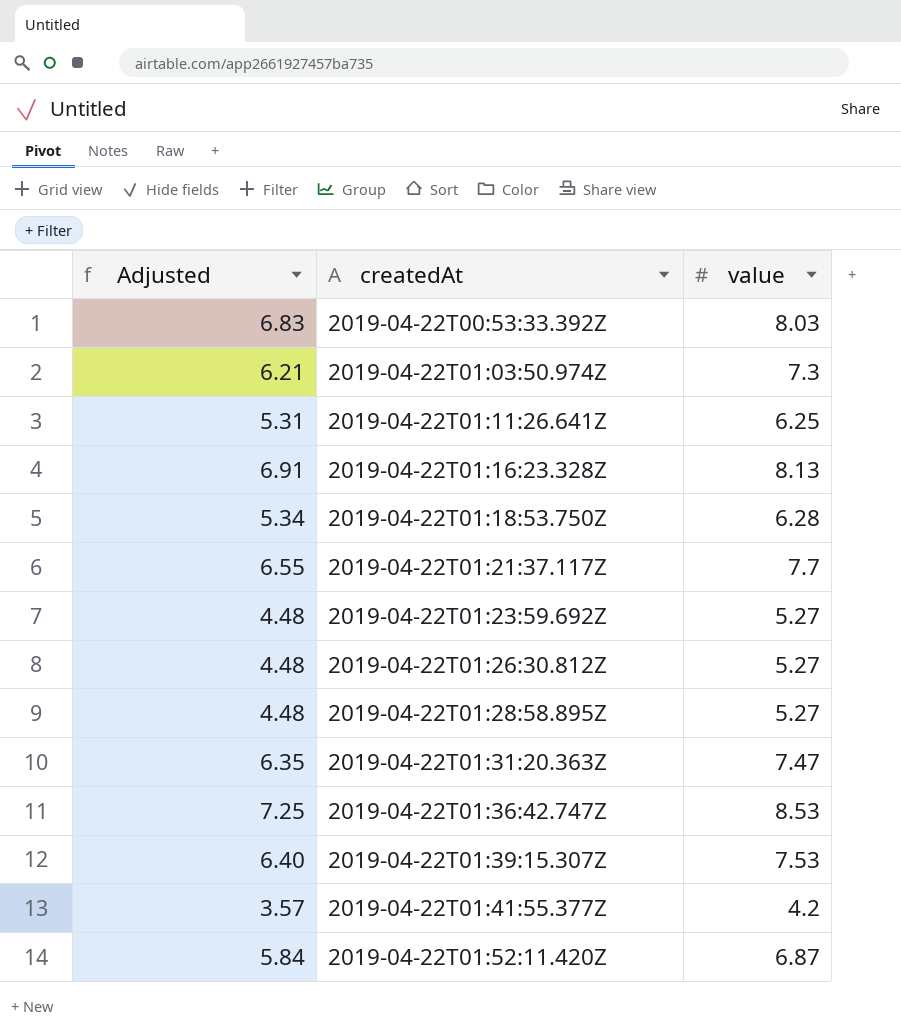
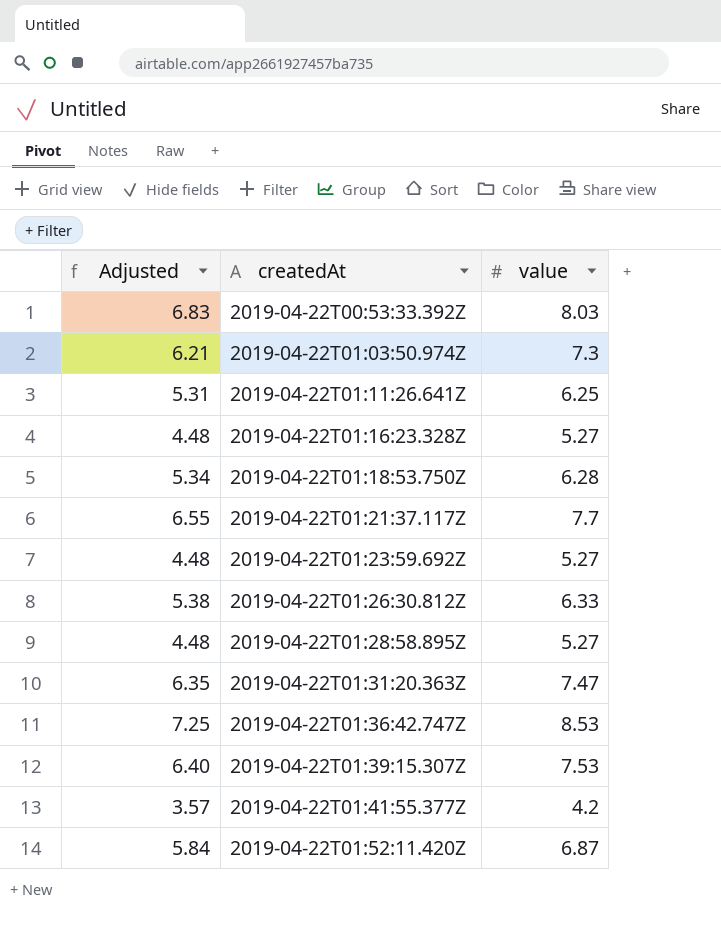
2019-04-22T01:16:23.328Z | Adjusted: 6.91 -> 4.48
2019-04-22T01:16:23.328Z | value: 8.13 -> 5.27
2019-04-22T01:26:30.812Z | Adjusted: 4.48 -> 5.38
2019-04-22T01:26:30.812Z | value: 5.27 -> 6.33

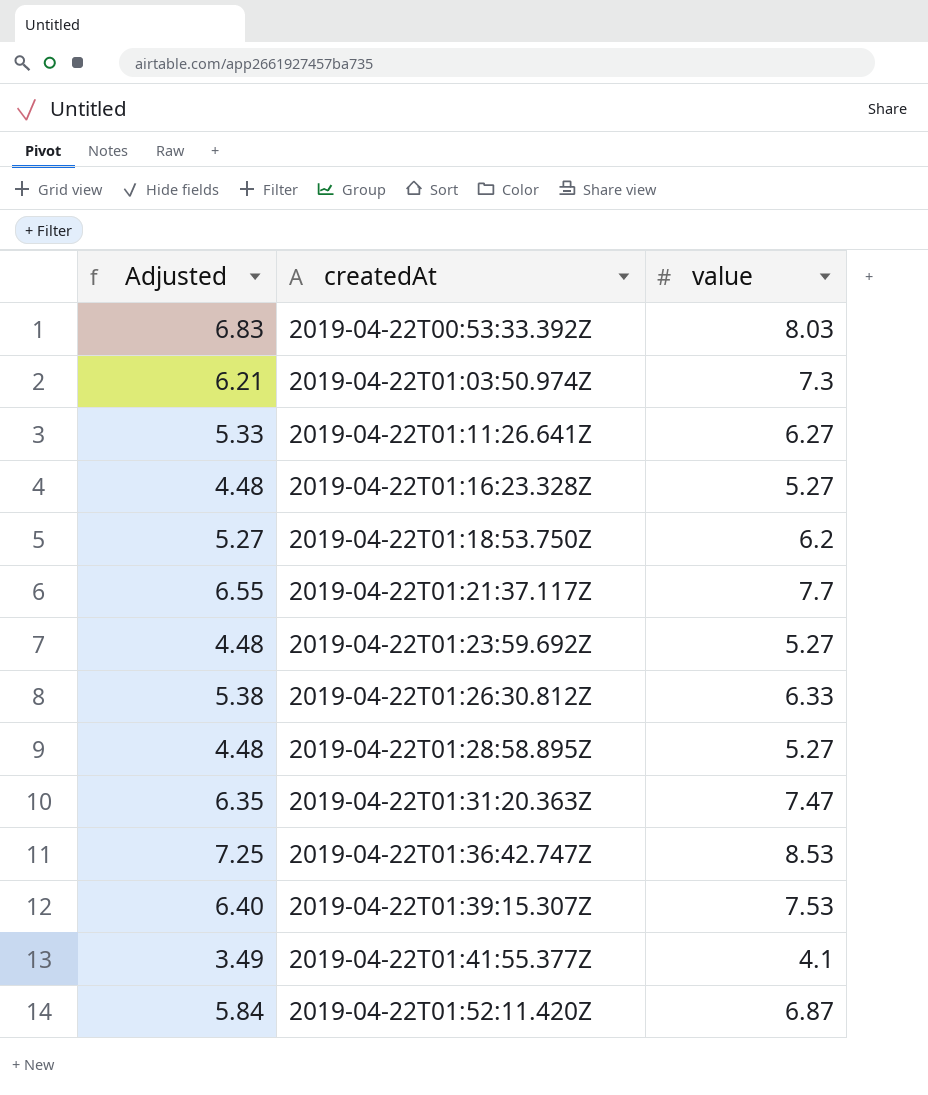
2019-04-22T01:11:26.641Z | Adjusted: 5.31 -> 5.33
2019-04-22T01:11:26.641Z | value: 6.25 -> 6.27
2019-04-22T01:18:53.750Z | Adjusted: 5.34 -> 5.27
2019-04-22T01:18:53.750Z | value: 6.28 -> 6.2
2019-04-22T01:41:55.377Z | Adjusted: 3.57 -> 3.49
2019-04-22T01:41:55.377Z | value: 4.2 -> 4.1

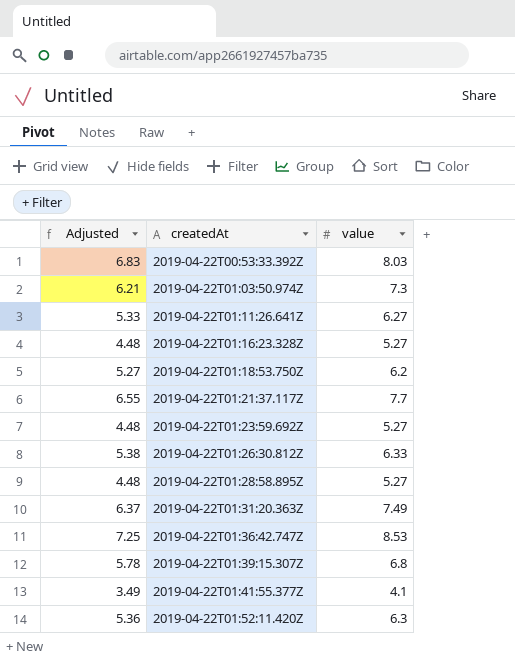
2019-04-22T01:31:20.363Z | Adjusted: 6.35 -> 6.37
2019-04-22T01:31:20.363Z | value: 7.47 -> 7.49
2019-04-22T01:39:15.307Z | Adjusted: 6.40 -> 5.78
2019-04-22T01:39:15.307Z | value: 7.53 -> 6.8
2019-04-22T01:52:11.420Z | Adjusted: 5.84 -> 5.36
2019-04-22T01:52:11.420Z | value: 6.87 -> 6.3

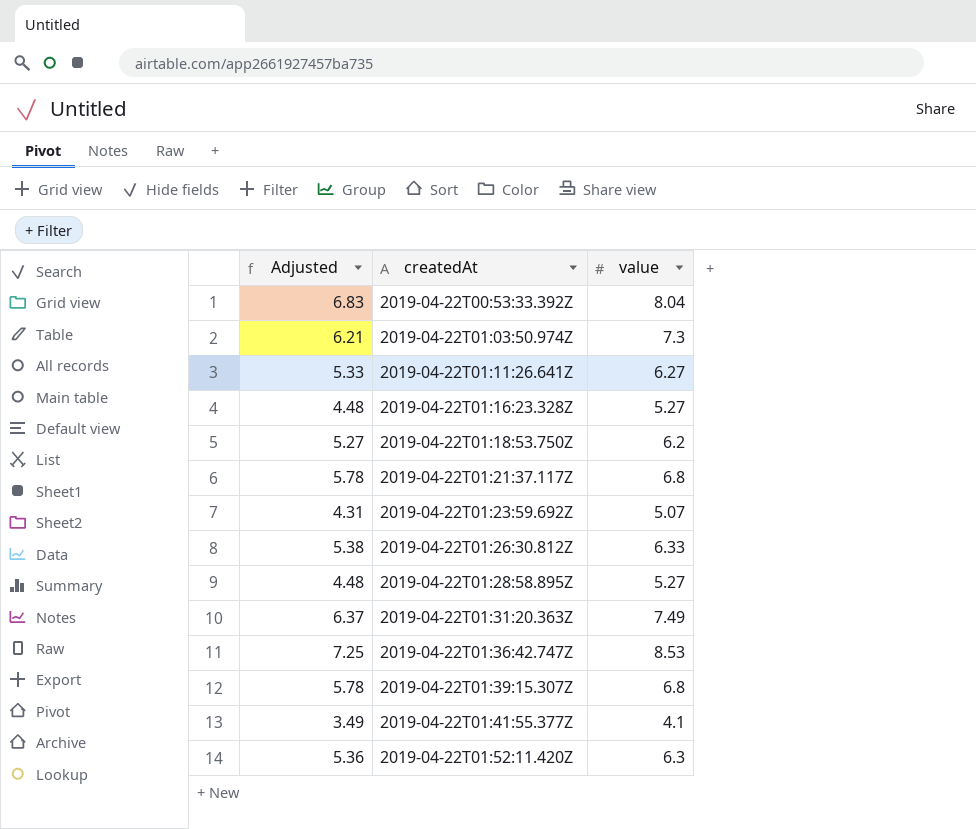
2019-04-22T00:53:33.392Z | value: 8.03 -> 8.04
2019-04-22T01:21:37.117Z | Adjusted: 6.55 -> 5.78
2019-04-22T01:21:37.117Z | value: 7.7 -> 6.8
2019-04-22T01:23:59.692Z | Adjusted: 4.48 -> 4.31
2019-04-22T01:23:59.692Z | value: 5.27 -> 5.07

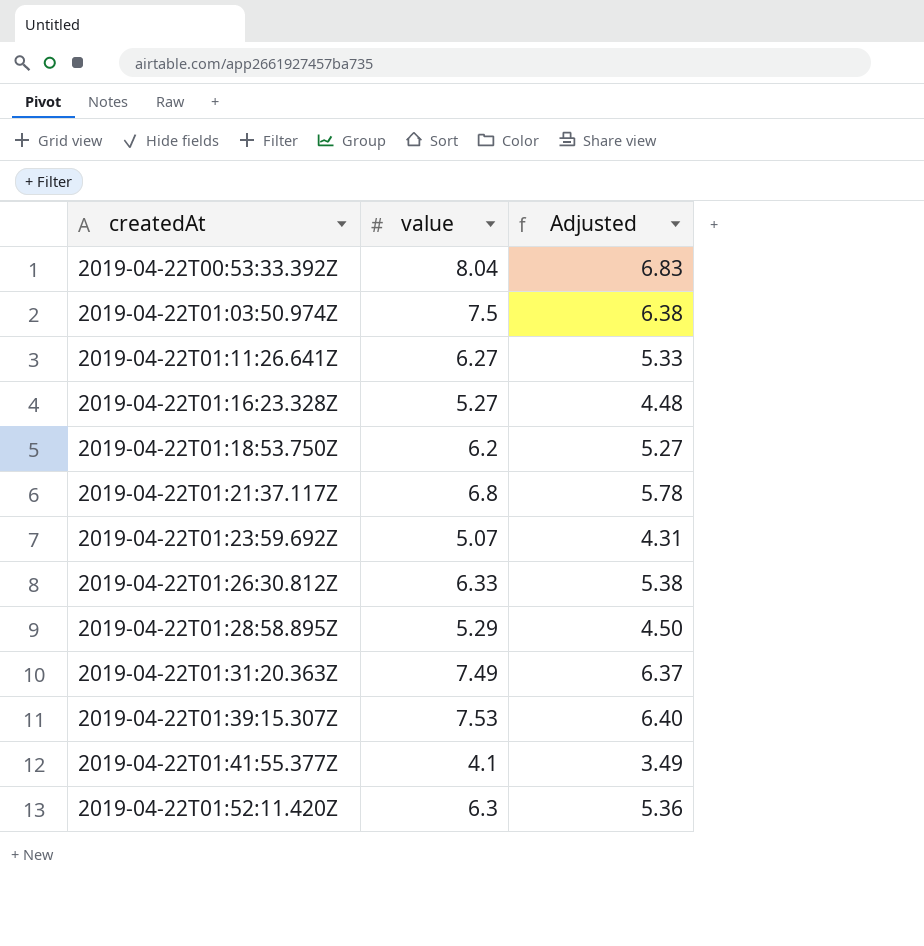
column Adjusted | position: 1 -> 3
row 2019-04-22T01:36:42.747Z: 7.25 | 8.53 -> none
2019-04-22T01:03:50.974Z | value: 7.3 -> 7.5
2019-04-22T01:03:50.974Z | Adjusted: 6.21 -> 6.38
2019-04-22T01:28:58.895Z | value: 5.27 -> 5.29
2019-04-22T01:28:58.895Z | Adjusted: 4.48 -> 4.50
2019-04-22T01:39:15.307Z | value: 6.8 -> 7.53
2019-04-22T01:39:15.307Z | Adjusted: 5.78 -> 6.40

